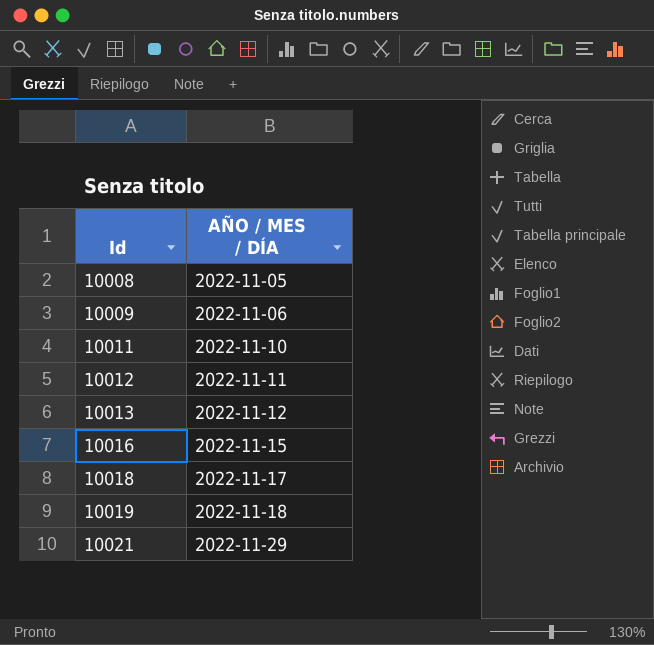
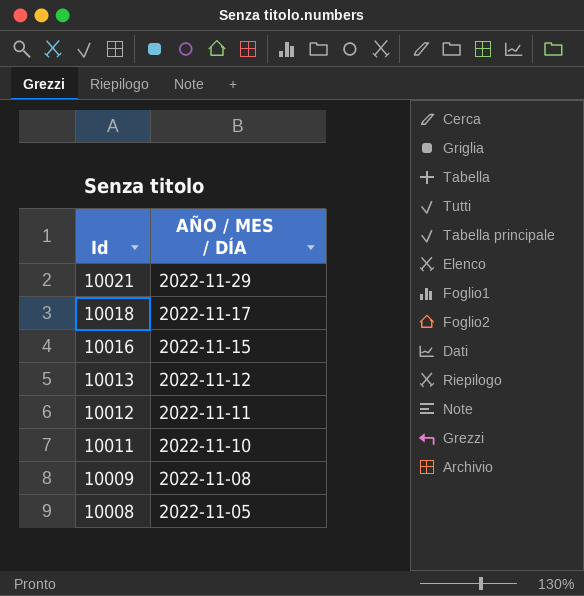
row order: Id ascending -> Id descending
row 10019: 2022-11-18 -> none
10009 | AÑO / MES / DÍA: 2022-11-06 -> 2022-11-08

